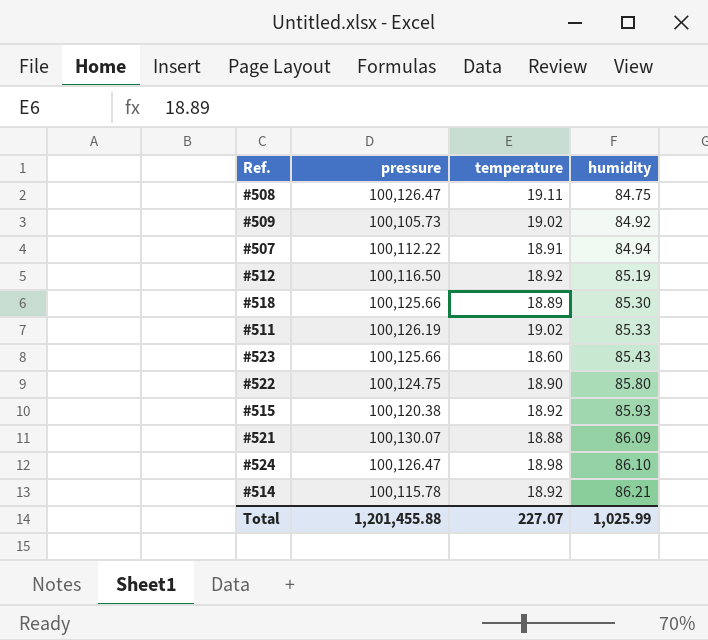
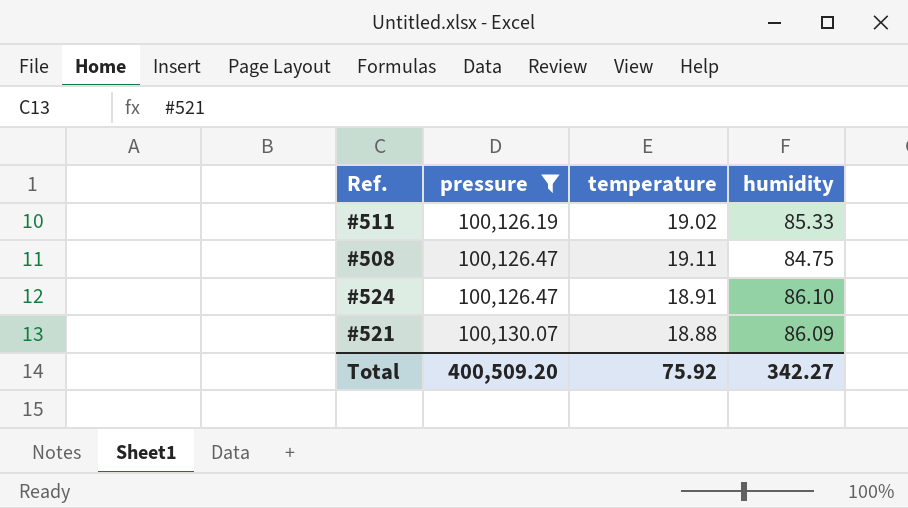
filter: none -> pressure >= 100,126.19
row order: humidity ascending -> pressure ascending
#524 | temperature: 18.98 -> 18.91
Total | pressure: 1,201,455.88 -> 400,509.20
Total | temperature: 227.07 -> 75.92
Total | humidity: 1,025.99 -> 342.27

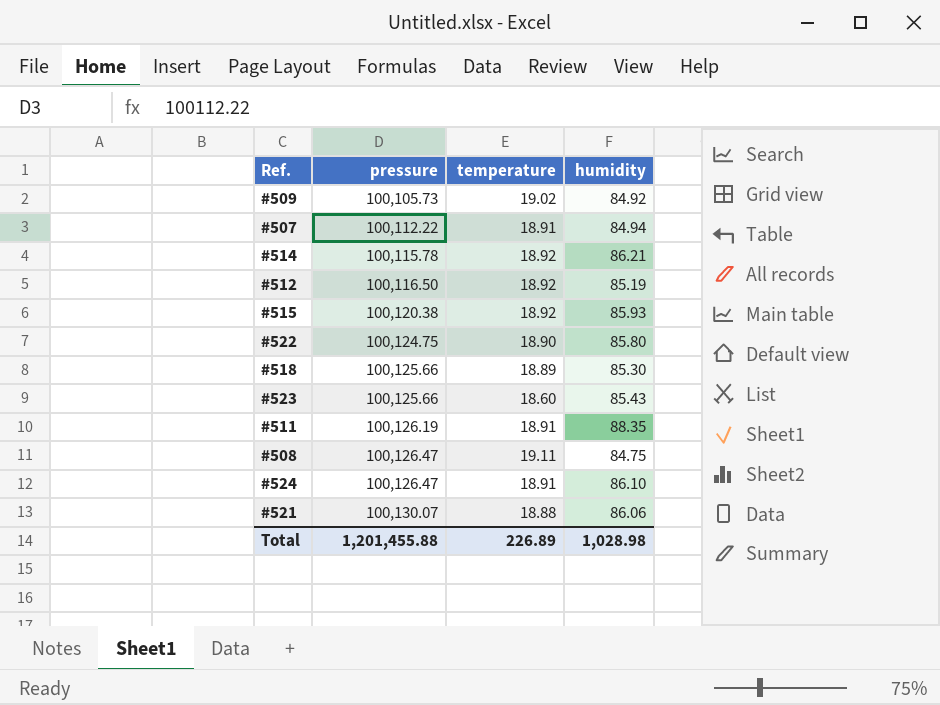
filter: pressure >= 100,126.19 -> none
#511 | temperature: 19.02 -> 18.91
#511 | humidity: 85.33 -> 88.35
#521 | humidity: 86.09 -> 86.06
Total | pressure: 400,509.20 -> 1,201,455.88
Total | temperature: 75.92 -> 226.89
Total | humidity: 342.27 -> 1,028.98

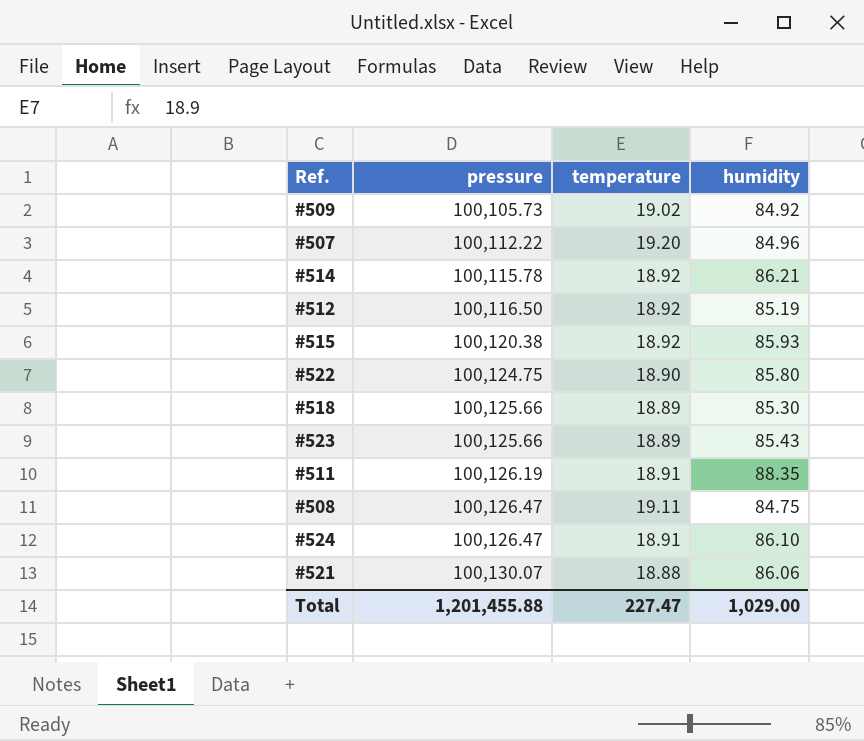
#507 | temperature: 18.91 -> 19.20
#507 | humidity: 84.94 -> 84.96
#523 | temperature: 18.60 -> 18.89
Total | temperature: 226.89 -> 227.47
Total | humidity: 1,028.98 -> 1,029.00

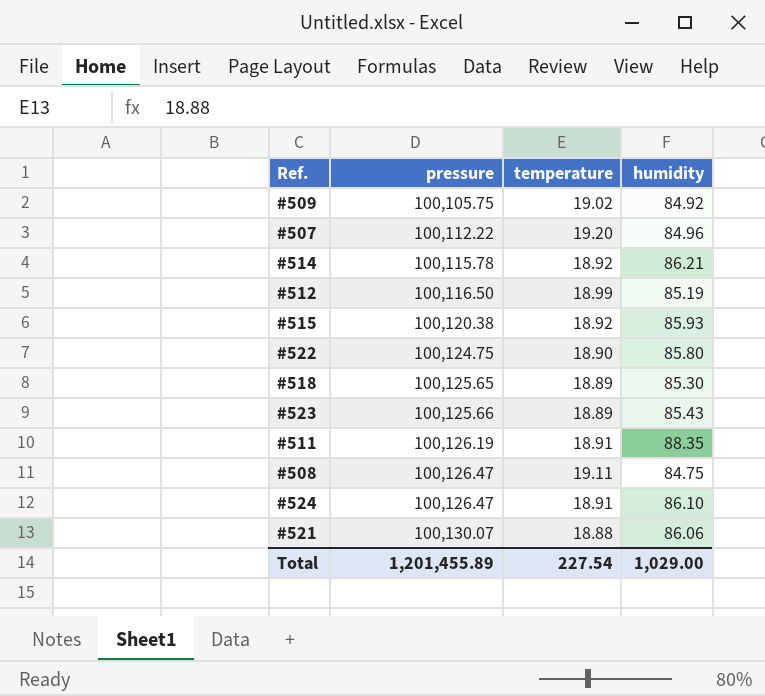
#509 | pressure: 100,105.73 -> 100,105.75
#512 | temperature: 18.92 -> 18.99
#518 | pressure: 100,125.66 -> 100,125.65
Total | pressure: 1,201,455.88 -> 1,201,455.89
Total | temperature: 227.47 -> 227.54

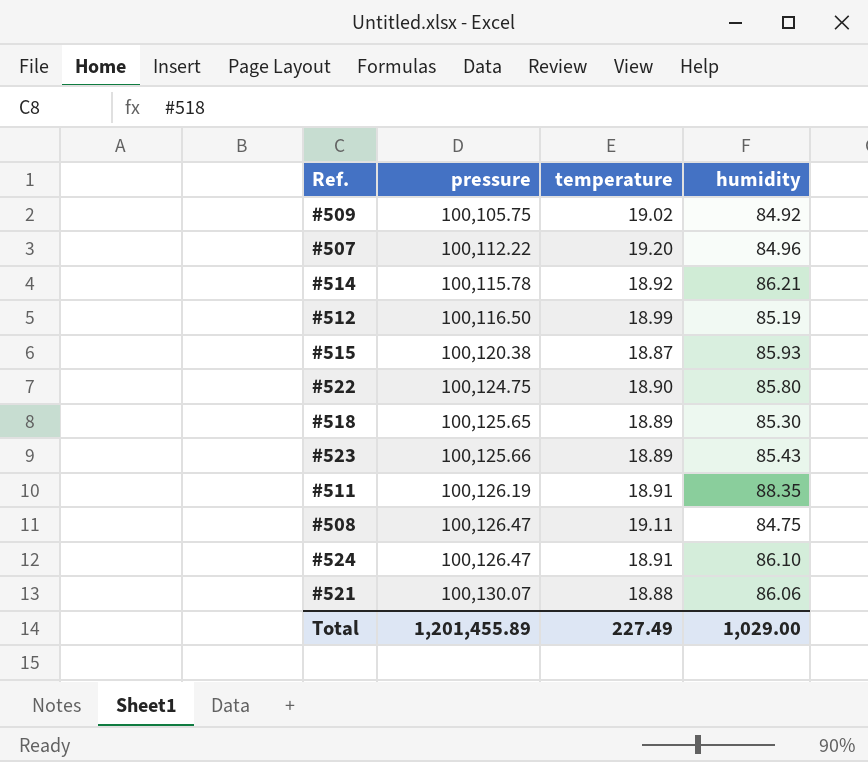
#515 | temperature: 18.92 -> 18.87
Total | temperature: 227.54 -> 227.49

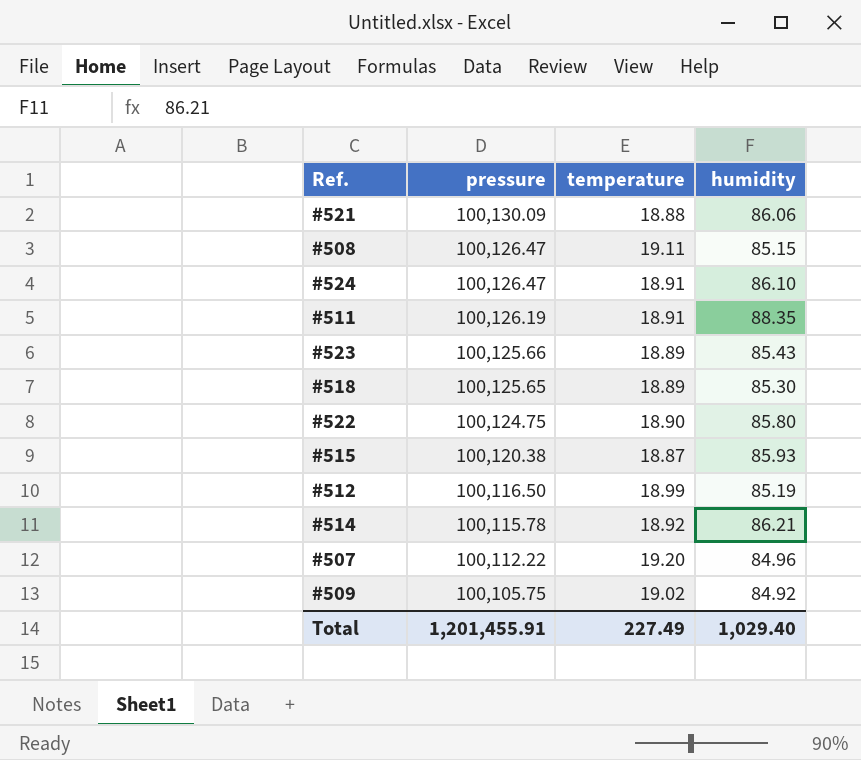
row order: pressure ascending -> pressure descending
#521 | pressure: 100,130.07 -> 100,130.09
#508 | humidity: 84.75 -> 85.15
Total | pressure: 1,201,455.89 -> 1,201,455.91
Total | humidity: 1,029.00 -> 1,029.40

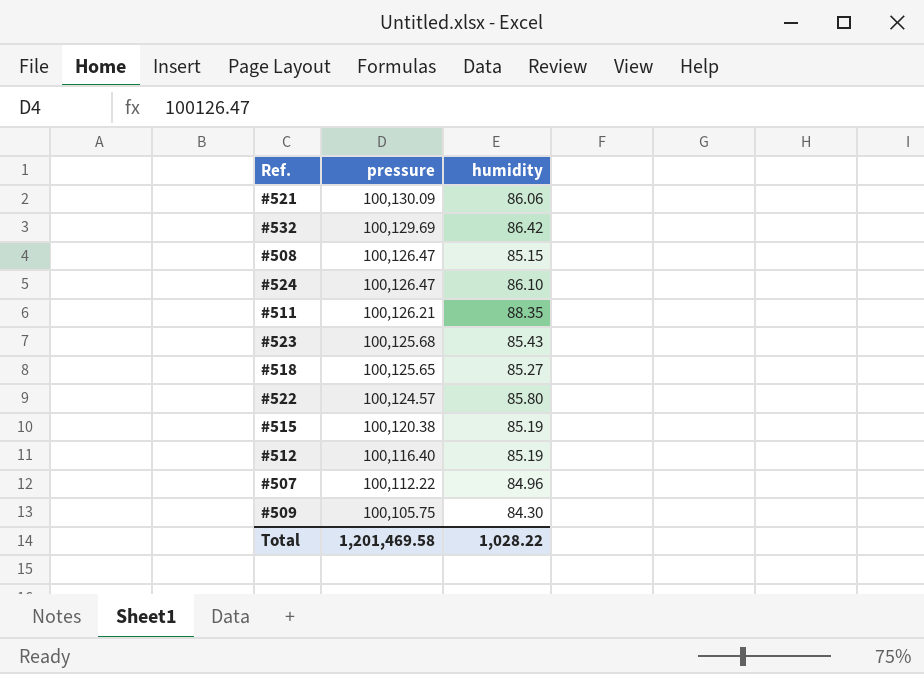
column temperature | position: 3 -> none
row #514: 100,115.78 | 18.92 | 86.21 -> none
row #532: none -> 100,129.69 | 86.42
#511 | pressure: 100,126.19 -> 100,126.21
#523 | pressure: 100,125.66 -> 100,125.68
#518 | humidity: 85.30 -> 85.27
#522 | pressure: 100,124.75 -> 100,124.57
#515 | humidity: 85.93 -> 85.19
#512 | pressure: 100,116.50 -> 100,116.40
#509 | humidity: 84.92 -> 84.30
Total | pressure: 1,201,455.91 -> 1,201,469.58
Total | humidity: 1,029.40 -> 1,028.22

